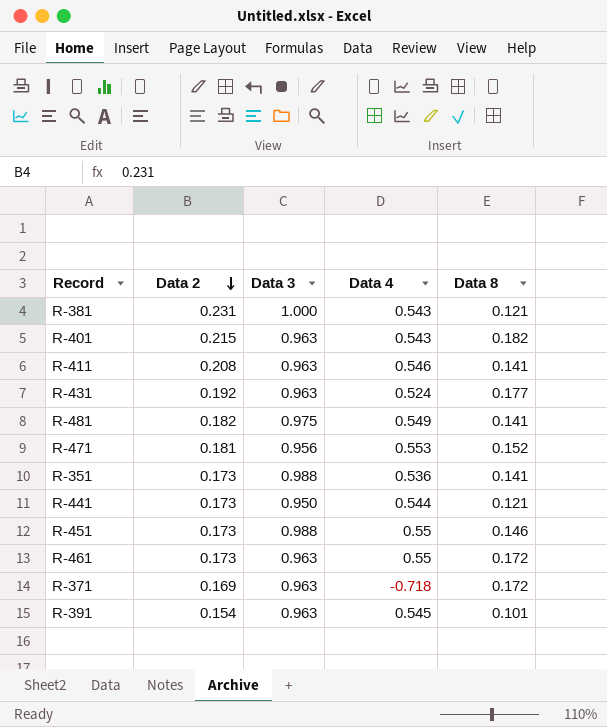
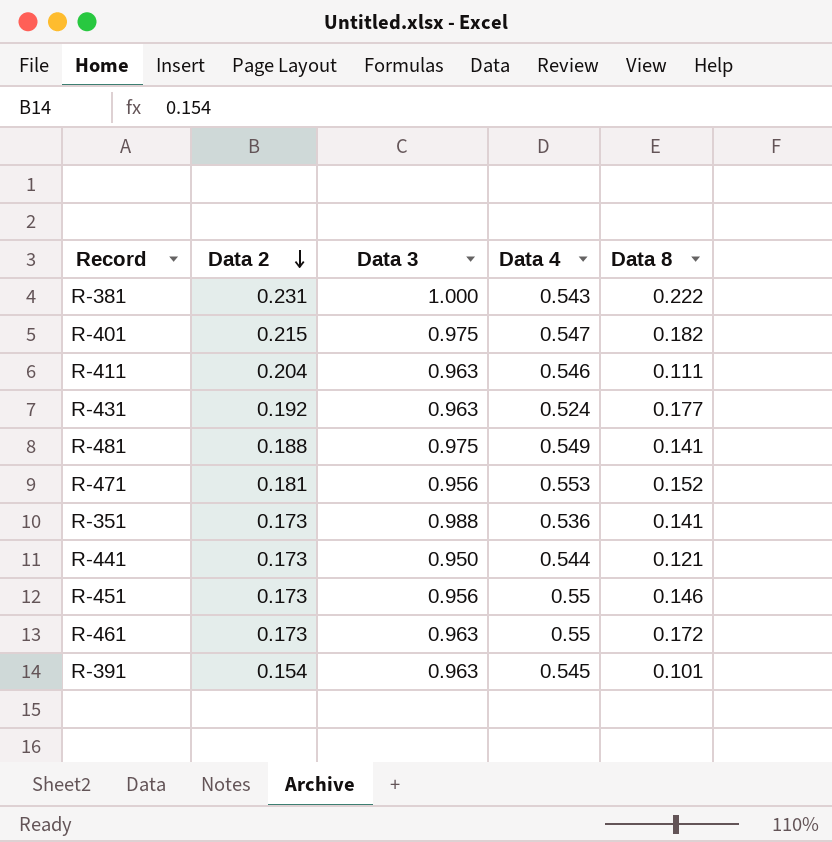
row R-371: 0.169 | 0.963 | -0.718 | 0.172 -> none
R-381 | Data 8: 0.121 -> 0.222
R-401 | Data 3: 0.963 -> 0.975
R-401 | Data 4: 0.543 -> 0.547
R-411 | Data 2: 0.208 -> 0.204
R-411 | Data 8: 0.141 -> 0.111
R-481 | Data 2: 0.182 -> 0.188
R-451 | Data 3: 0.988 -> 0.956

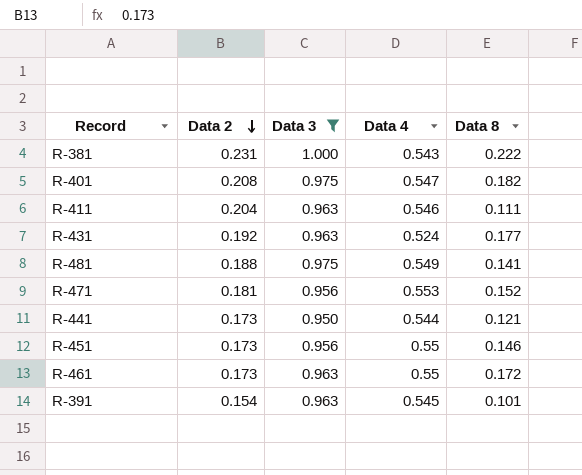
filter: none -> Data 3 != 0.988
R-401 | Data 2: 0.215 -> 0.208

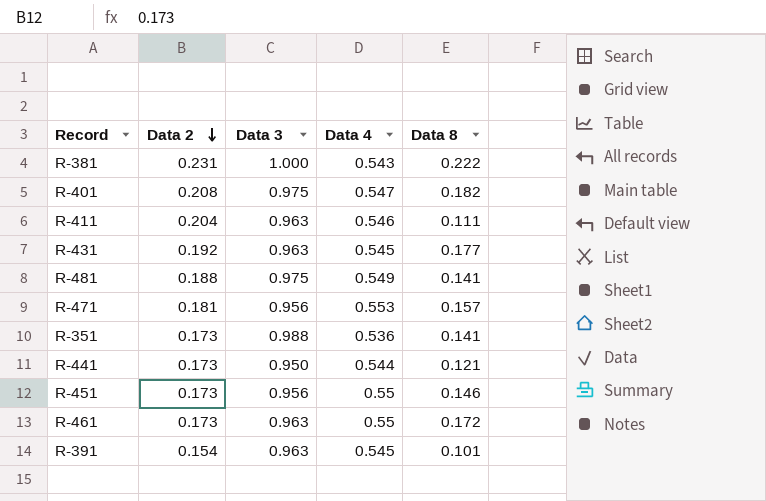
filter: Data 3 != 0.988 -> none
R-431 | Data 4: 0.524 -> 0.545
R-471 | Data 8: 0.152 -> 0.157

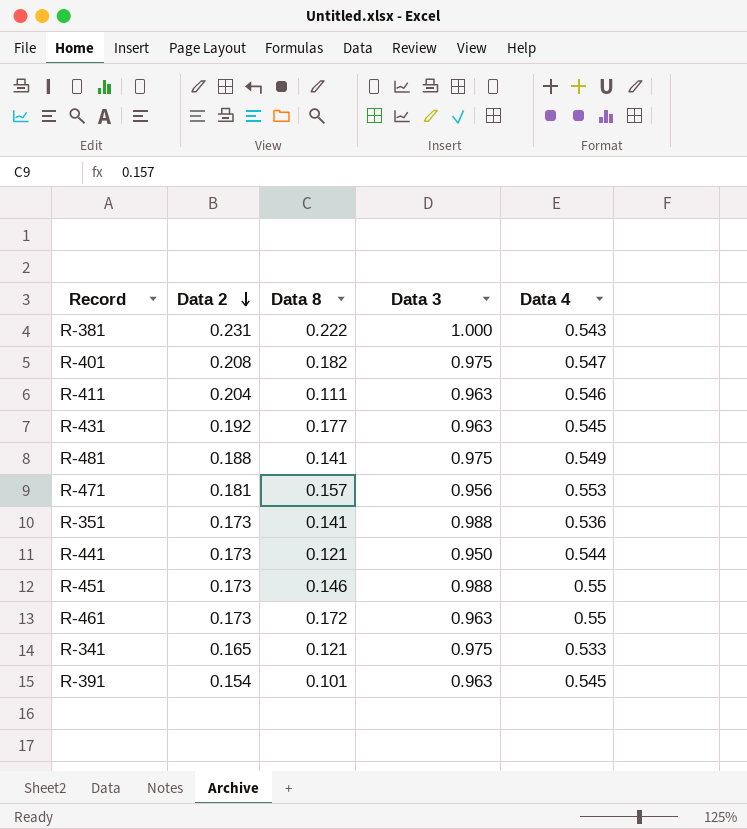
column Data 8 | position: 5 -> 3
R-451 | Data 3: 0.956 -> 0.988
row R-341: none -> 0.165 | 0.121 | 0.975 | 0.533

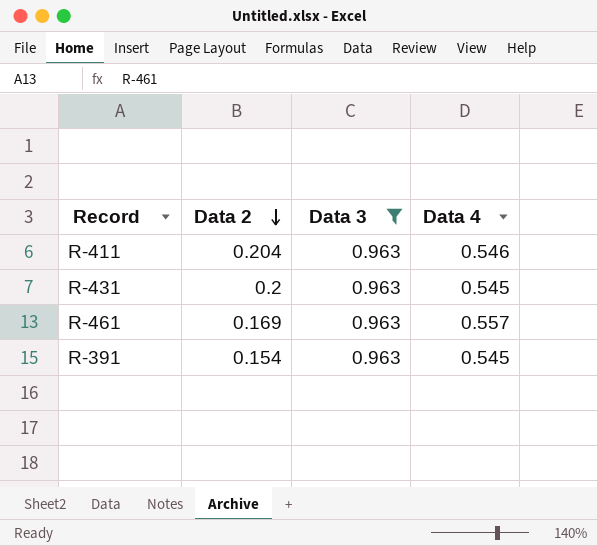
filter: none -> Data 3 = 0.963
column Data 8 | position: 3 -> none
R-431 | Data 2: 0.192 -> 0.2
R-461 | Data 2: 0.173 -> 0.169
R-461 | Data 4: 0.55 -> 0.557

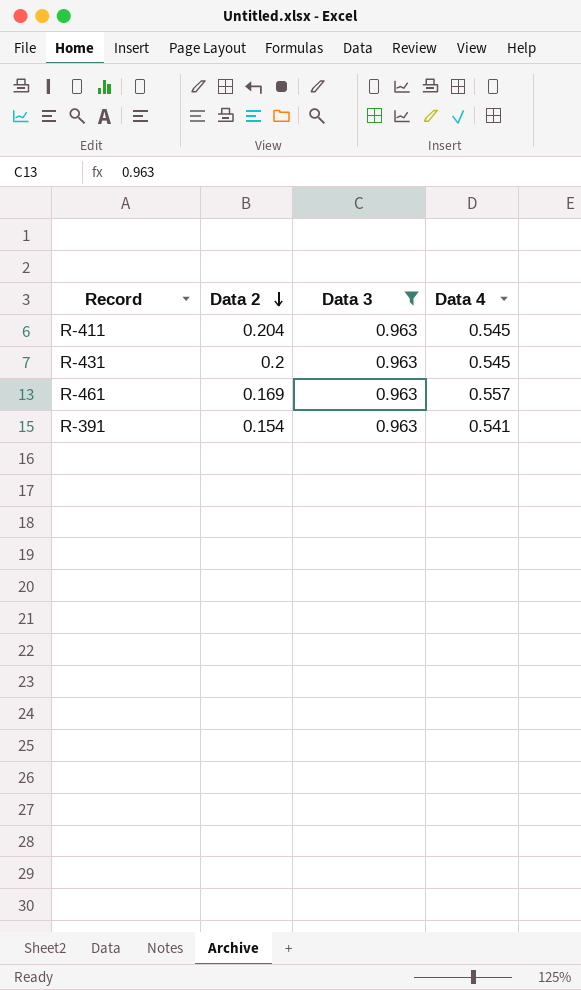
R-411 | Data 4: 0.546 -> 0.545
R-391 | Data 4: 0.545 -> 0.541

